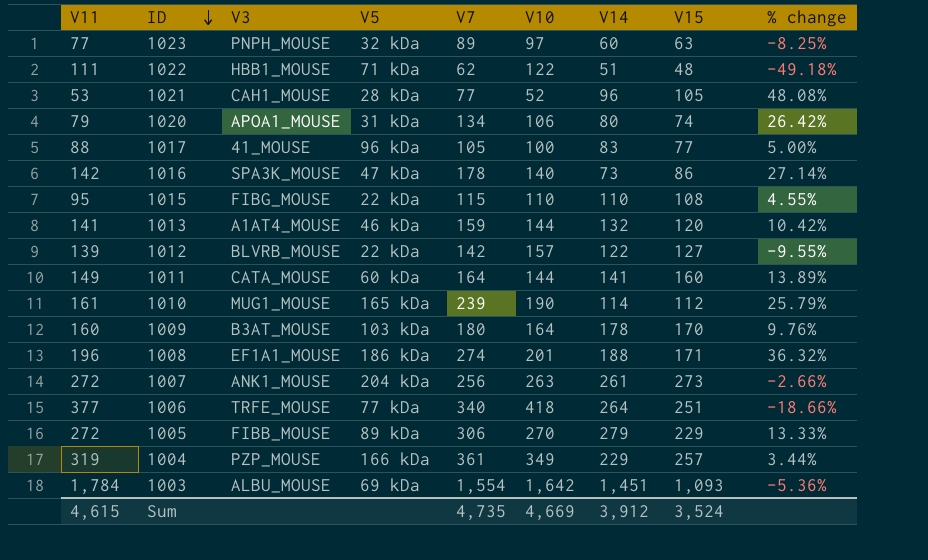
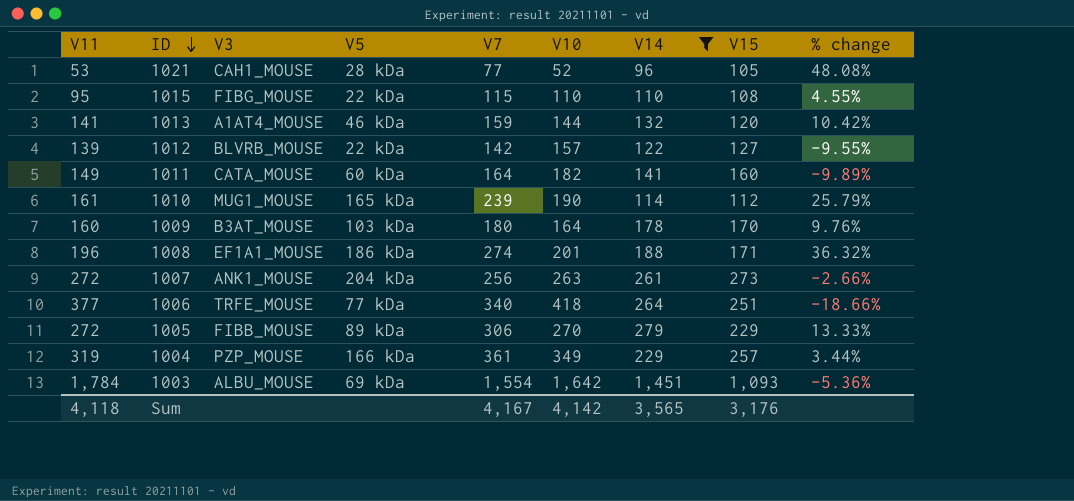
filter: none -> V14 >= 96
1011 | V10: 144 -> 182
1011 | % change: 13.89% -> -9.89%
Sum | V11: 4,615 -> 4,118
Sum | V7: 4,735 -> 4,167
Sum | V10: 4,669 -> 4,142
Sum | V14: 3,912 -> 3,565
Sum | V15: 3,524 -> 3,176

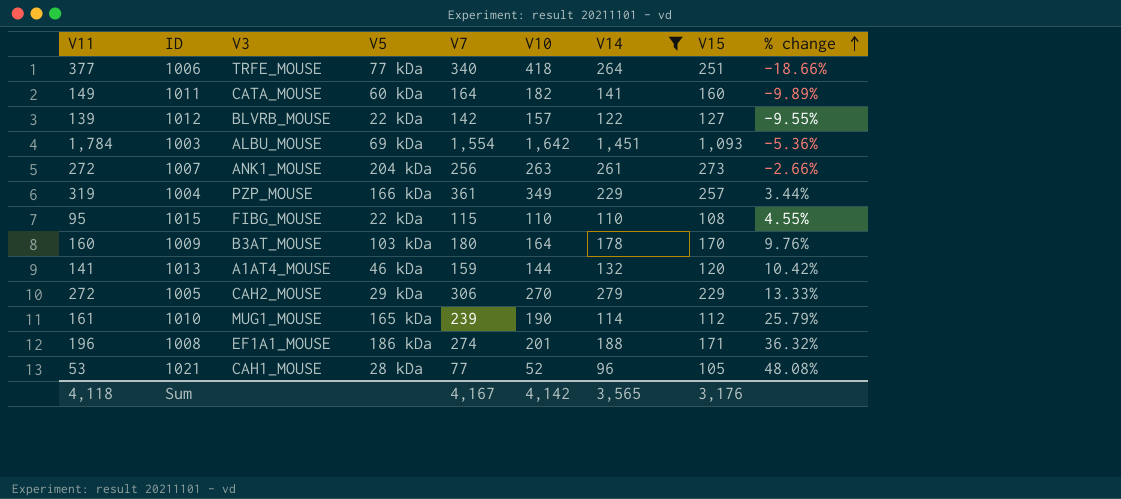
row order: ID descending -> % change ascending
1005 | V3: FIBB_MOUSE -> CAH2_MOUSE
1005 | V5: 89 kDa -> 29 kDa

